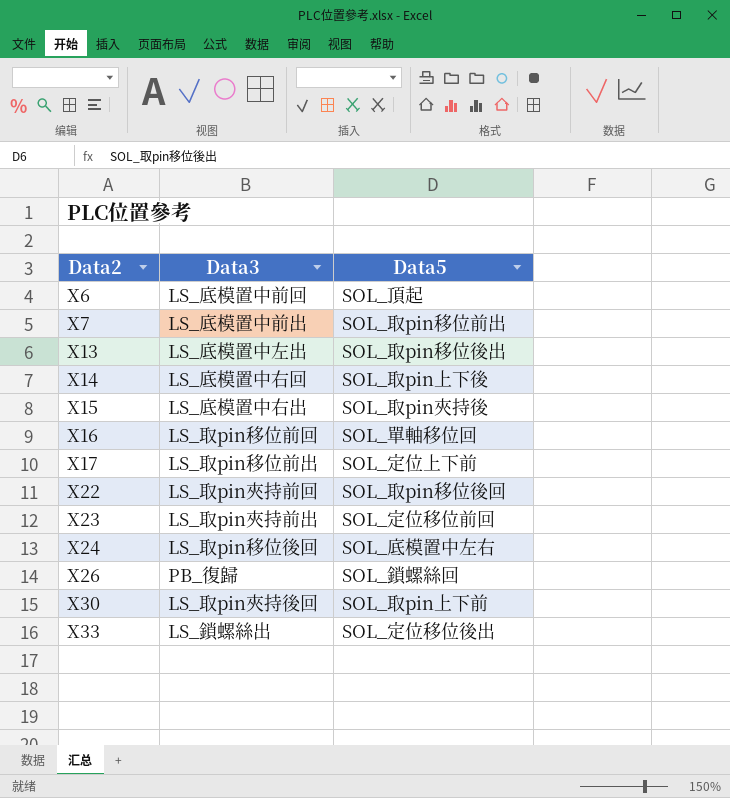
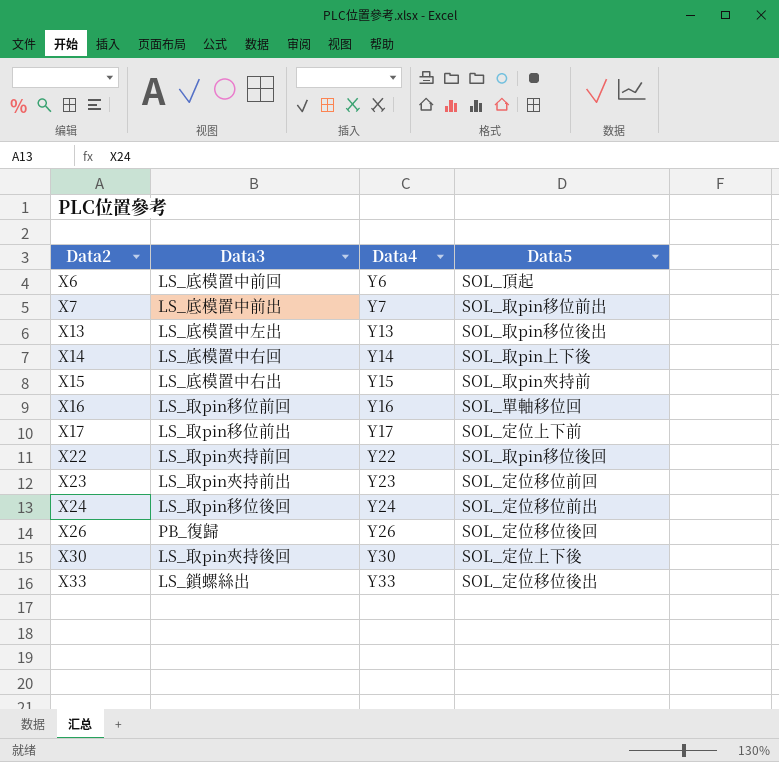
column Data4 | position: none -> 3
X15 | Data5: SOL_取pin夾持後 -> SOL_取pin夾持前
X24 | Data5: SOL_底模置中左右 -> SOL_定位移位前出
X26 | Data5: SOL_鎖螺絲回 -> SOL_定位移位後回
X30 | Data5: SOL_取pin上下前 -> SOL_定位上下後

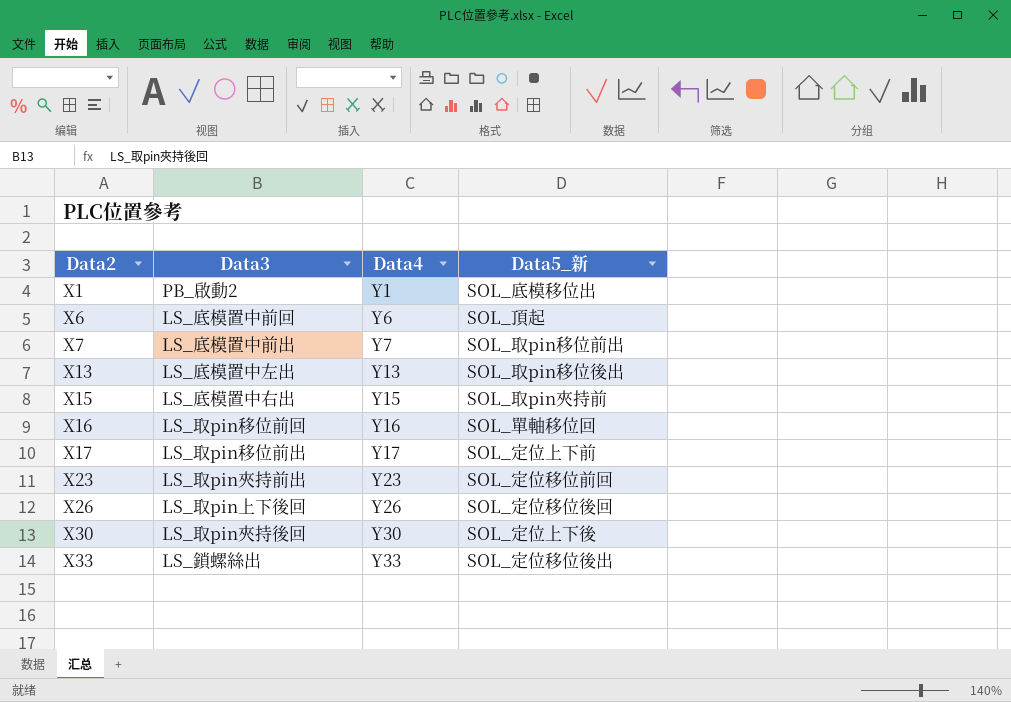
column name: Data5 -> Data5_新
row X14: LS_底模置中右回 | Y14 | SOL_取pin上下後 -> none
row X22: LS_取pin夾持前回 | Y22 | SOL_取pin移位後回 -> none
row X24: LS_取pin移位後回 | Y24 | SOL_定位移位前出 -> none
row X1: none -> PB_啟動2 | Y1 | SOL_底模移位出
X26 | Data3: PB_復歸 -> LS_取pin上下後回

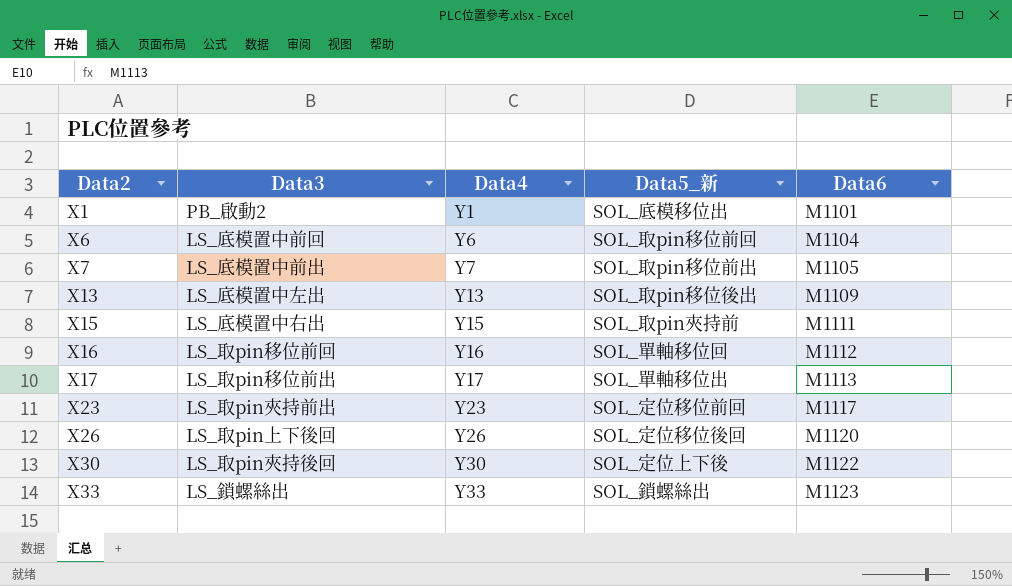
column Data6 | position: none -> 5
X6 | Data5_新: SOL_頂起 -> SOL_取pin移位前回
X17 | Data5_新: SOL_定位上下前 -> SOL_單軸移位出
X33 | Data5_新: SOL_定位移位後出 -> SOL_鎖螺絲出

